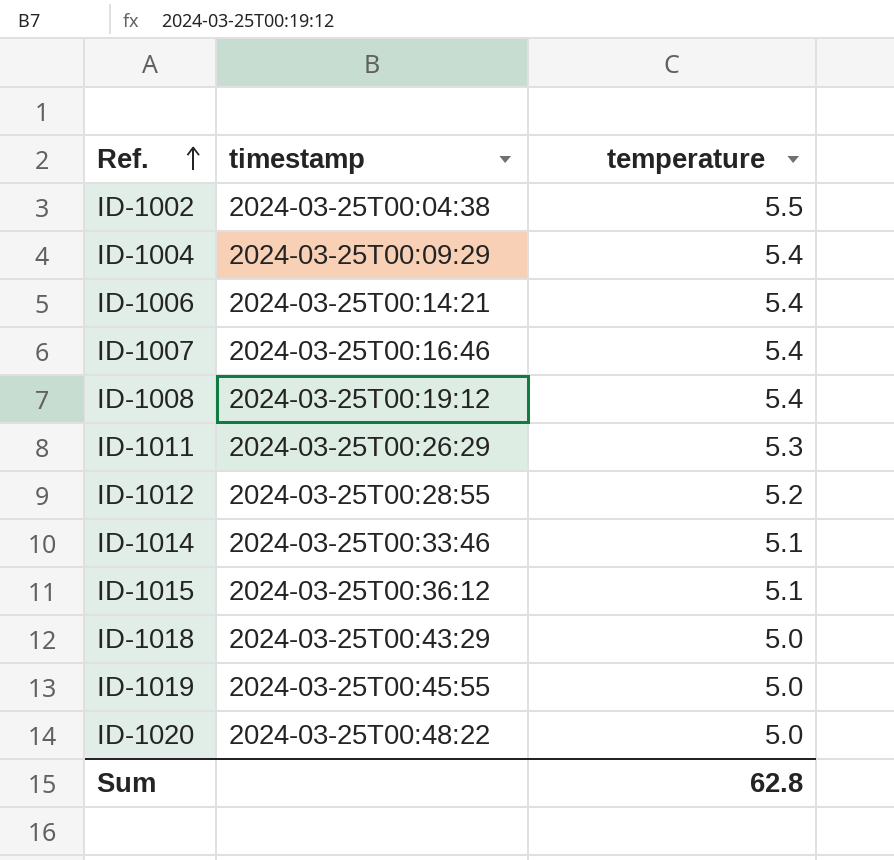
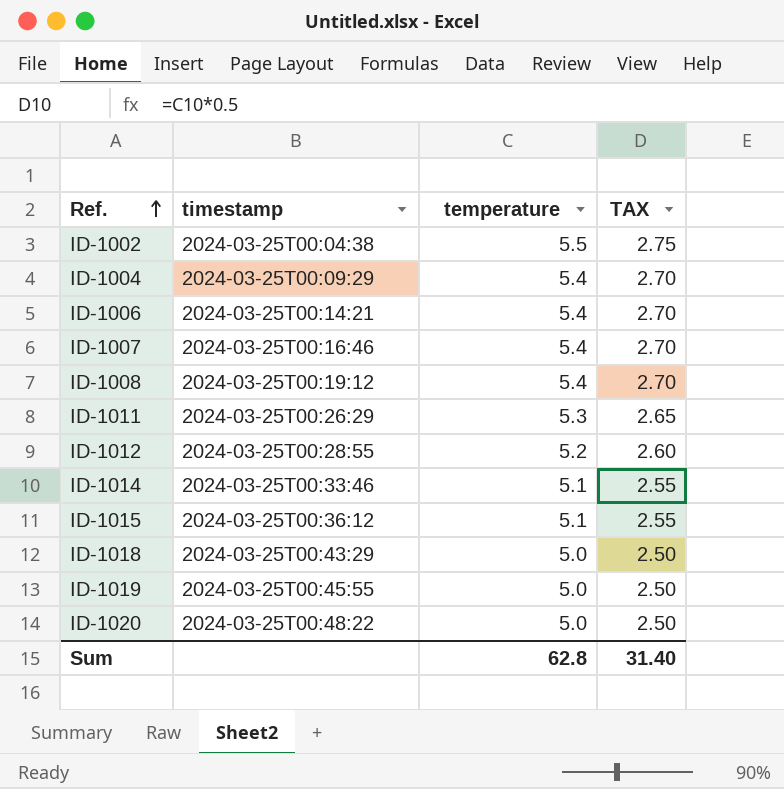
column TAX | formula: none -> [temperature] * 0.5

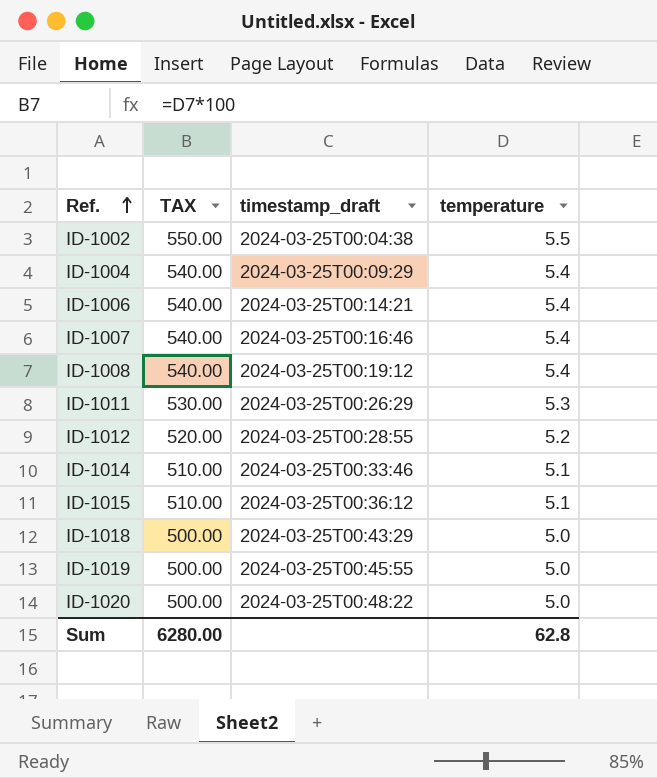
column TAX | formula: [temperature] * 0.5 -> [temperature] * 100
column TAX | position: 4 -> 2
column name: timestamp -> timestamp_draft
Sum | TAX: 31.40 -> 6280.00

